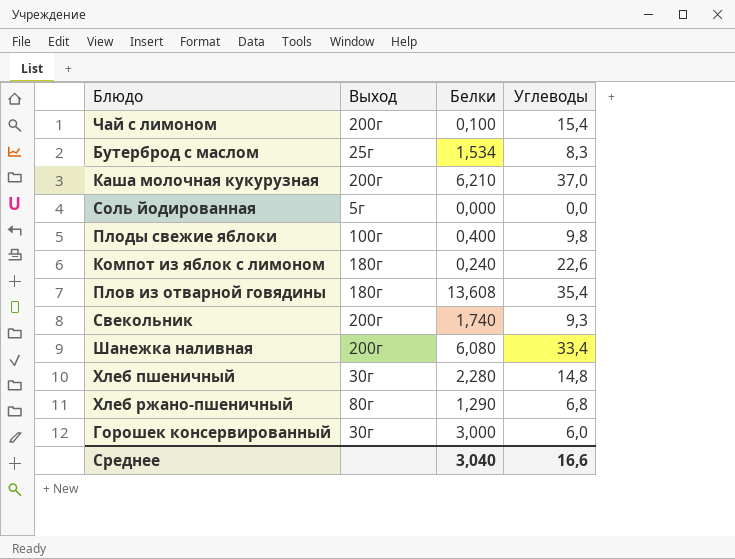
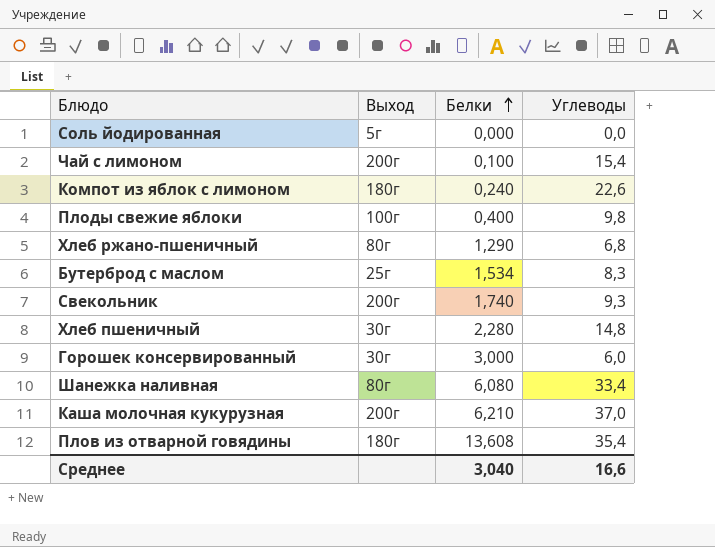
row order: none -> Белки ascending
Шанежка наливная | Выход: 200г -> 80г

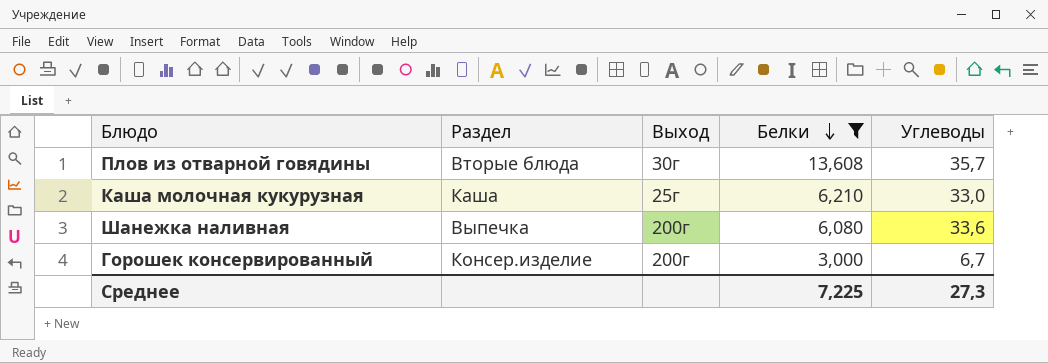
filter: none -> Белки >= 3,000
row order: Белки ascending -> Белки descending
column Раздел | position: none -> 2
Плов из отварной говядины | Выход: 180г -> 30г
Плов из отварной говядины | Углеводы: 35,4 -> 35,7
Каша молочная кукурузная | Выход: 200г -> 25г
Каша молочная кукурузная | Углеводы: 37,0 -> 33,0
Шанежка наливная | Выход: 80г -> 200г
Шанежка наливная | Углеводы: 33,4 -> 33,6
Горошек консервированный | Выход: 30г -> 200г
Горошек консервированный | Углеводы: 6,0 -> 6,7
Среднее | Белки: 3,040 -> 7,225
Среднее | Углеводы: 16,6 -> 27,3

